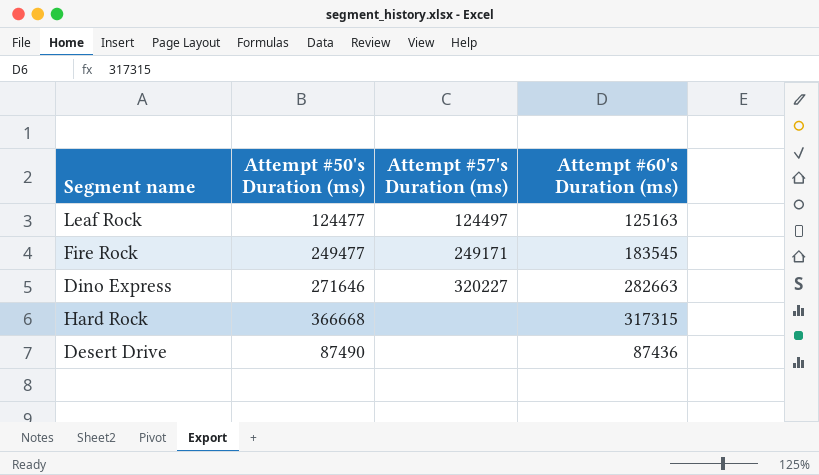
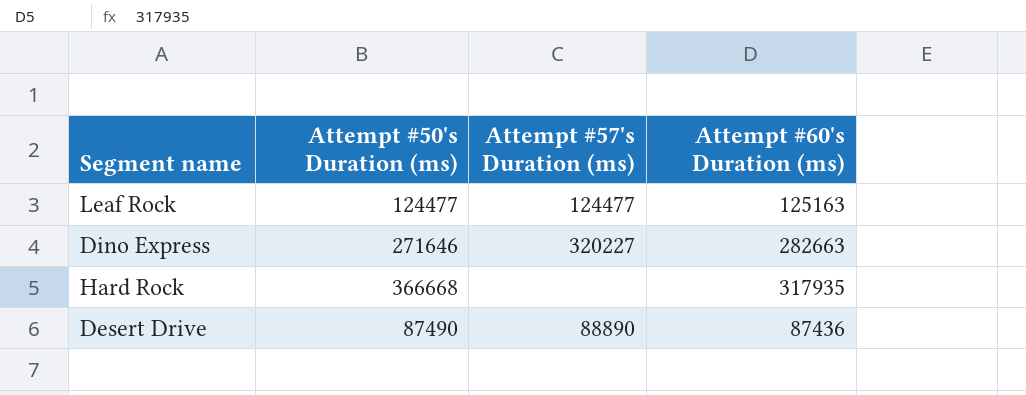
row Fire Rock: 249477 | 249171 | 183545 -> none
Leaf Rock | Attempt #57's Duration (ms): 124497 -> 124477
Hard Rock | Attempt #60's Duration (ms): 317315 -> 317935
Desert Drive | Attempt #57's Duration (ms): none -> 88890

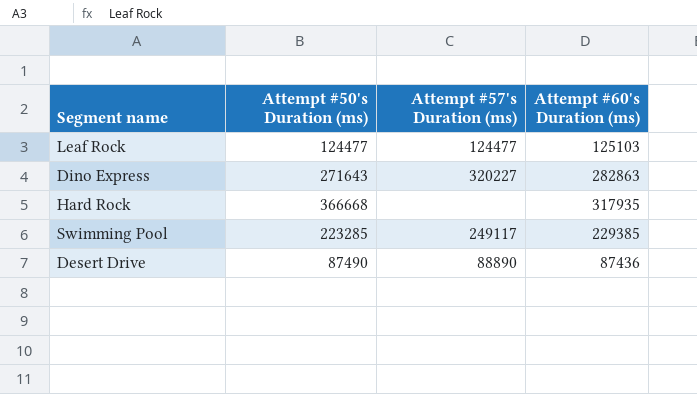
Leaf Rock | Attempt #60's Duration (ms): 125163 -> 125103
Dino Express | Attempt #50's Duration (ms): 271646 -> 271643
Dino Express | Attempt #60's Duration (ms): 282663 -> 282863
row Swimming Pool: none -> 223285 | 249117 | 229385

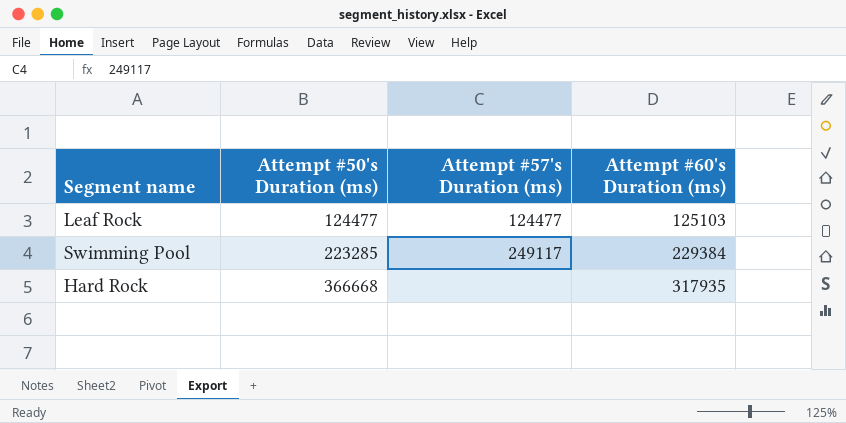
row order: none -> Attempt #50's Duration (ms) ascending
row Dino Express: 271643 | 320227 | 282863 -> none
row Desert Drive: 87490 | 88890 | 87436 -> none
Swimming Pool | Attempt #60's Duration (ms): 229385 -> 229384

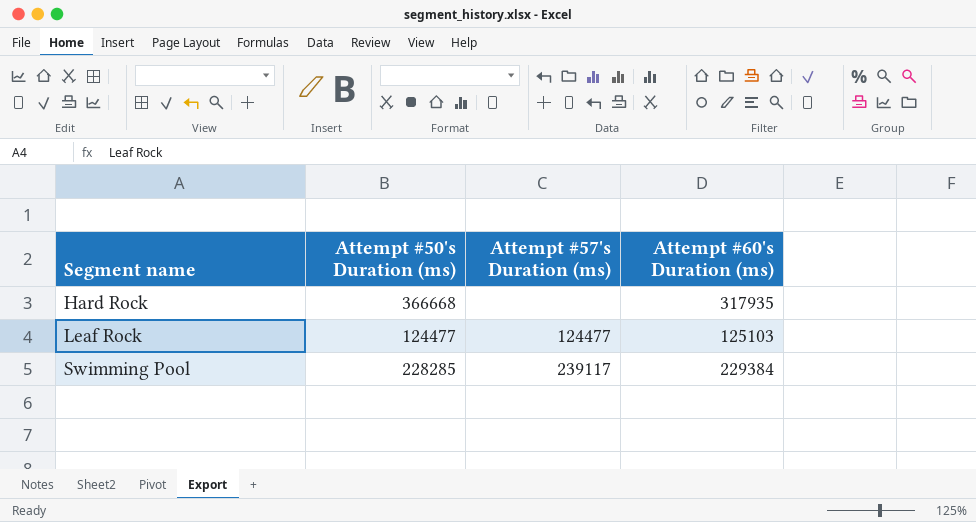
row order: Attempt #50's Duration (ms) ascending -> Segment name ascending
Swimming Pool | Attempt #50's Duration (ms): 223285 -> 228285
Swimming Pool | Attempt #57's Duration (ms): 249117 -> 239117

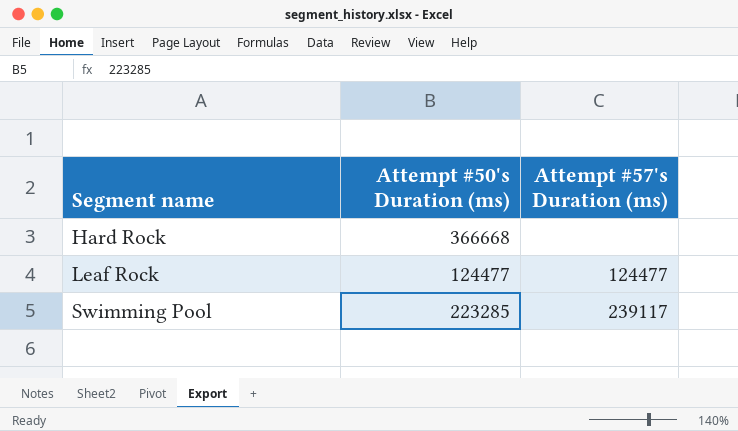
column Attempt #60's Duration (ms) | position: 4 -> none
Swimming Pool | Attempt #50's Duration (ms): 228285 -> 223285

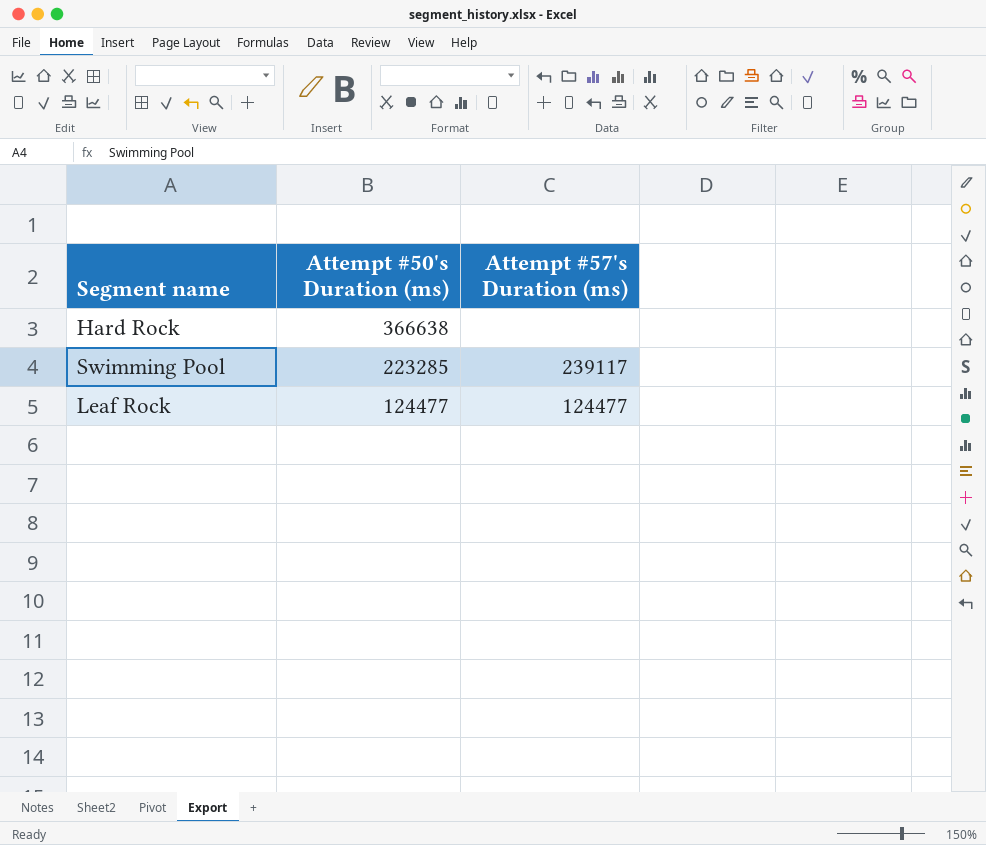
row order: Segment name ascending -> Attempt #50's Duration (ms) descending
Hard Rock | Attempt #50's Duration (ms): 366668 -> 366638

